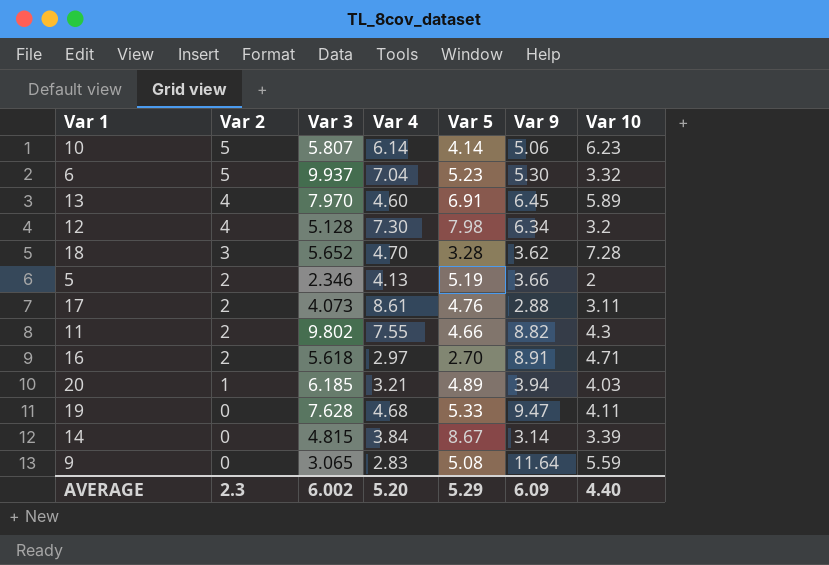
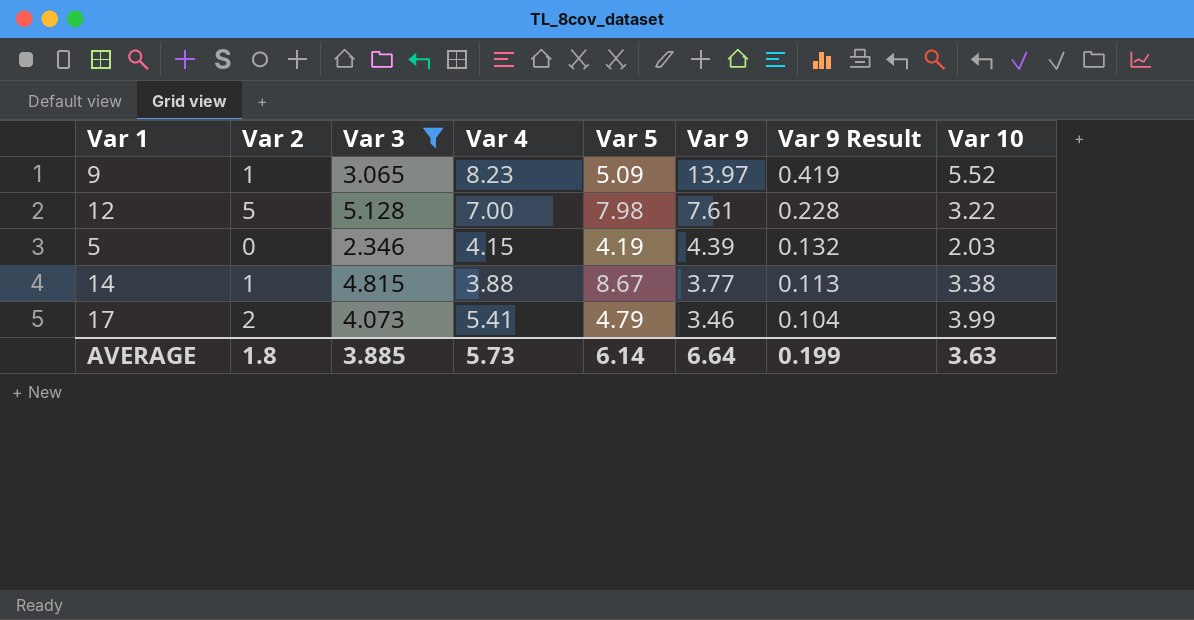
filter: none -> Var 3 <= 5.128
row order: Var 2 descending -> Var 9 descending
column Var 9 Result | formula: none -> [Var 9] * 0.03
9 | Var 2: 0 -> 1
9 | Var 4: 2.83 -> 8.23
9 | Var 5: 5.08 -> 5.09
9 | Var 9: 11.64 -> 13.97
9 | Var 10: 5.59 -> 5.52
12 | Var 2: 4 -> 5
12 | Var 4: 7.30 -> 7.00
12 | Var 9: 6.34 -> 7.61
12 | Var 10: 3.2 -> 3.22
5 | Var 2: 2 -> 0
5 | Var 4: 4.13 -> 4.15
5 | Var 5: 5.19 -> 4.19
5 | Var 9: 3.66 -> 4.39
5 | Var 10: 2 -> 2.03
14 | Var 2: 0 -> 1
14 | Var 4: 3.84 -> 3.88
14 | Var 9: 3.14 -> 3.77
14 | Var 10: 3.39 -> 3.38
17 | Var 4: 8.61 -> 5.41
17 | Var 5: 4.76 -> 4.79
17 | Var 9: 2.88 -> 3.46
17 | Var 10: 3.11 -> 3.99
AVERAGE | Var 2: 2.3 -> 1.8
AVERAGE | Var 3: 6.002 -> 3.885
AVERAGE | Var 4: 5.20 -> 5.73
AVERAGE | Var 5: 5.29 -> 6.14
AVERAGE | Var 9: 6.09 -> 6.64
AVERAGE | Var 10: 4.40 -> 3.63

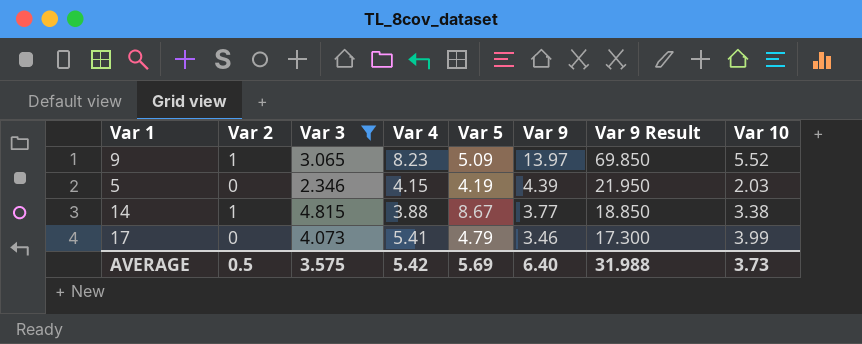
column Var 9 Result | formula: [Var 9] * 0.03 -> [Var 9] * 5
row 12: 5 | 5.128 | 7.00 | 7.98 | 7.61 | 0.228 | 3.22 -> none
17 | Var 2: 2 -> 0
AVERAGE | Var 2: 1.8 -> 0.5
AVERAGE | Var 3: 3.885 -> 3.575
AVERAGE | Var 4: 5.73 -> 5.42
AVERAGE | Var 5: 6.14 -> 5.69
AVERAGE | Var 9: 6.64 -> 6.40
AVERAGE | Var 9 Result: 0.199 -> 31.988
AVERAGE | Var 10: 3.63 -> 3.73

